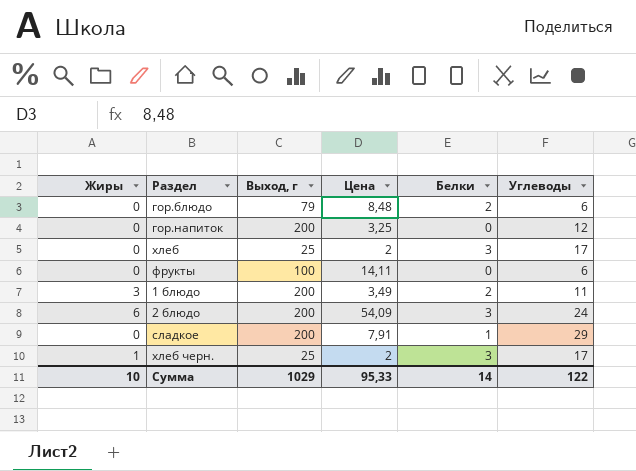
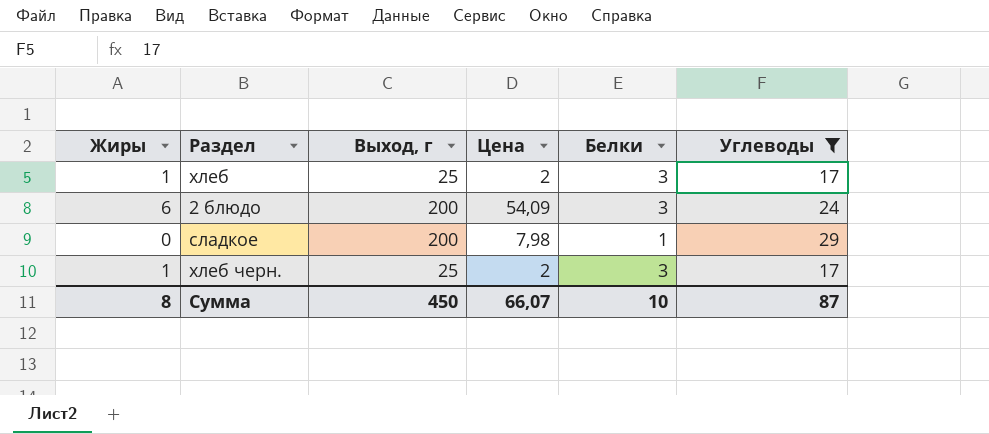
filter: none -> Углеводы >= 17
хлеб | Жиры: 0 -> 1
сладкое | Цена: 7,91 -> 7,98
Сумма | Жиры: 10 -> 8
Сумма | Выход, г: 1029 -> 450
Сумма | Цена: 95,33 -> 66,07
Сумма | Белки: 14 -> 10
Сумма | Углеводы: 122 -> 87

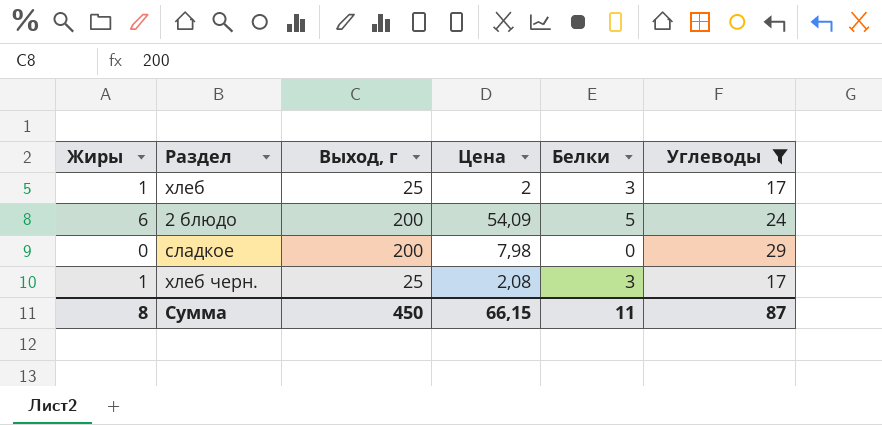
2 блюдо | Белки: 3 -> 5
сладкое | Белки: 1 -> 0
хлеб черн. | Цена: 2 -> 2,08
Сумма | Цена: 66,07 -> 66,15
Сумма | Белки: 10 -> 11

